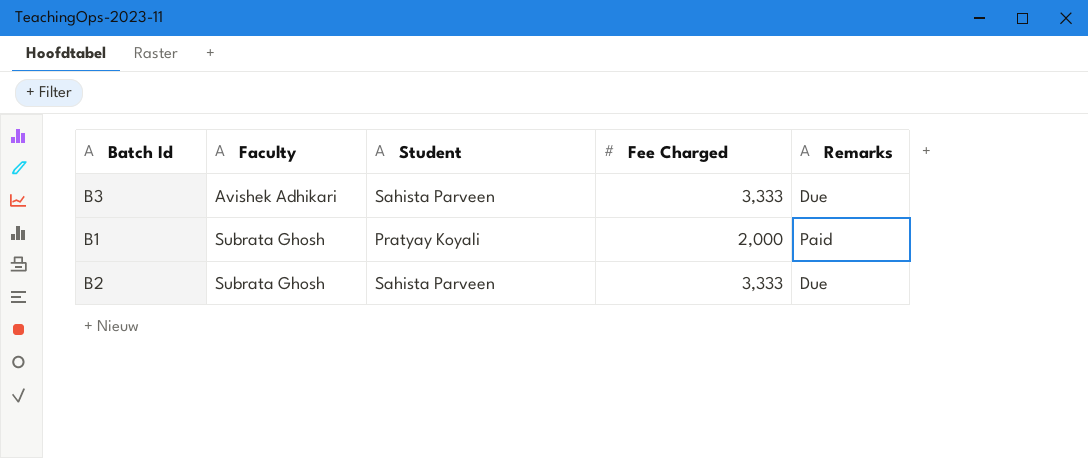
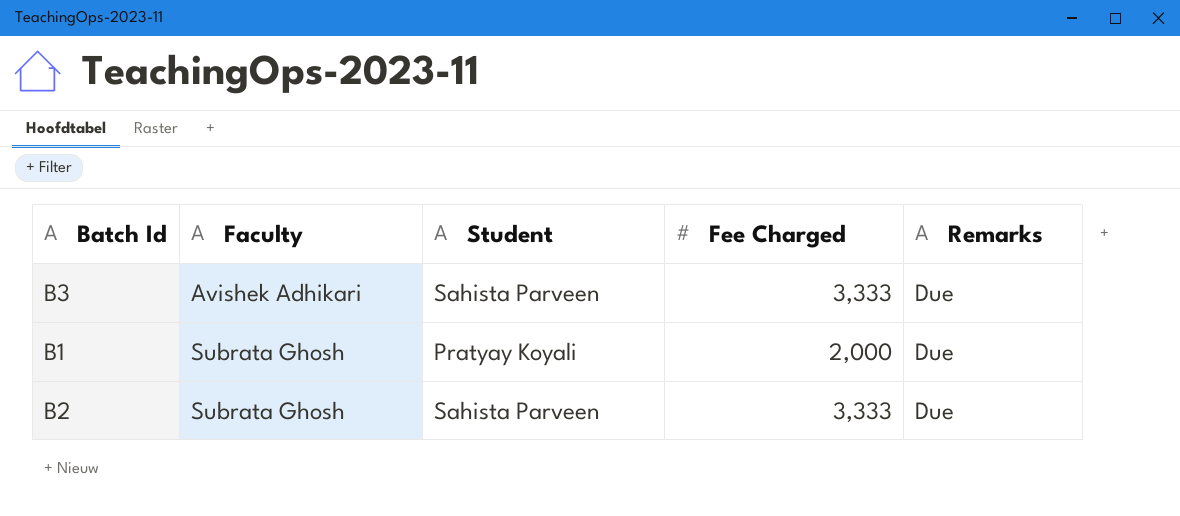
B1 | Remarks: Paid -> Due

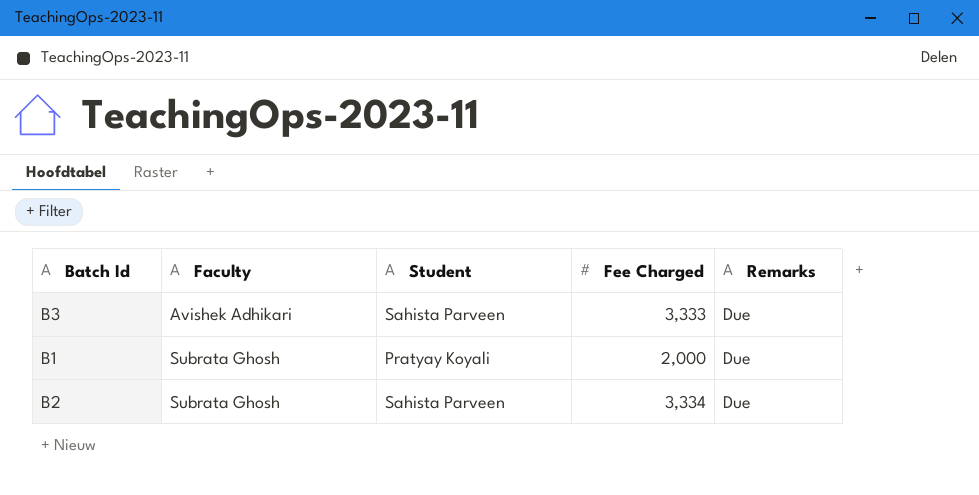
B2 | Fee Charged: 3,333 -> 3,334

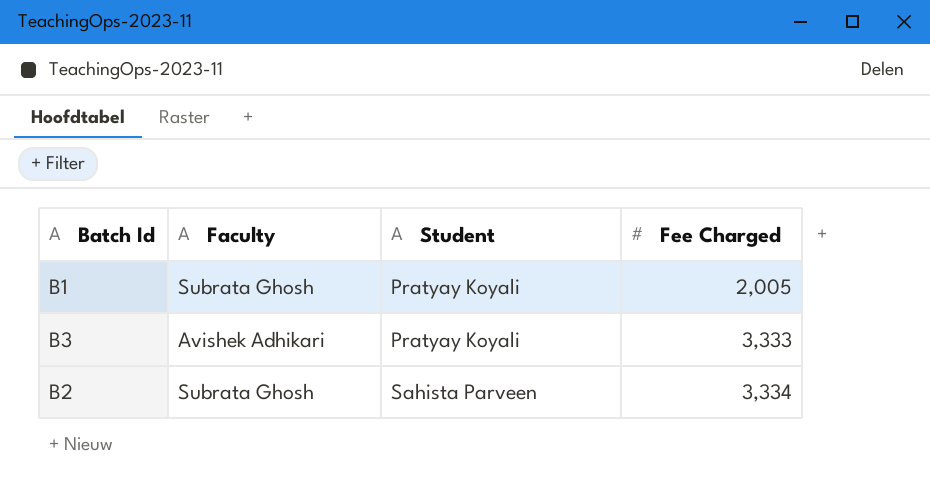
row order: Faculty ascending -> Student ascending
column Remarks | position: 5 -> none
B1 | Fee Charged: 2,000 -> 2,005
B3 | Student: Sahista Parveen -> Pratyay Koyali

